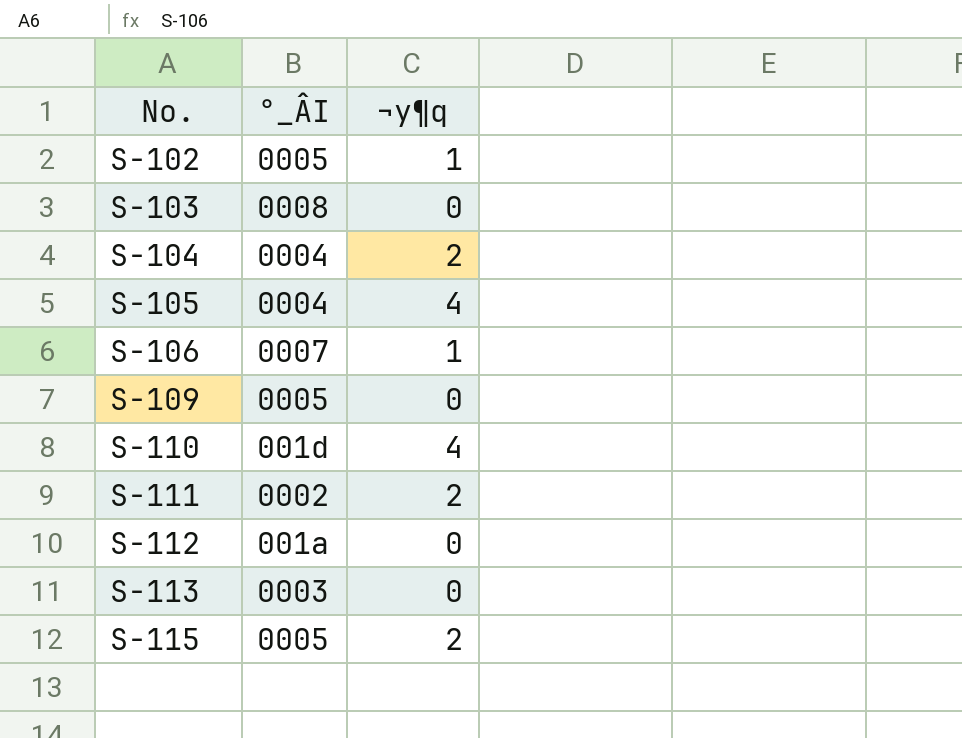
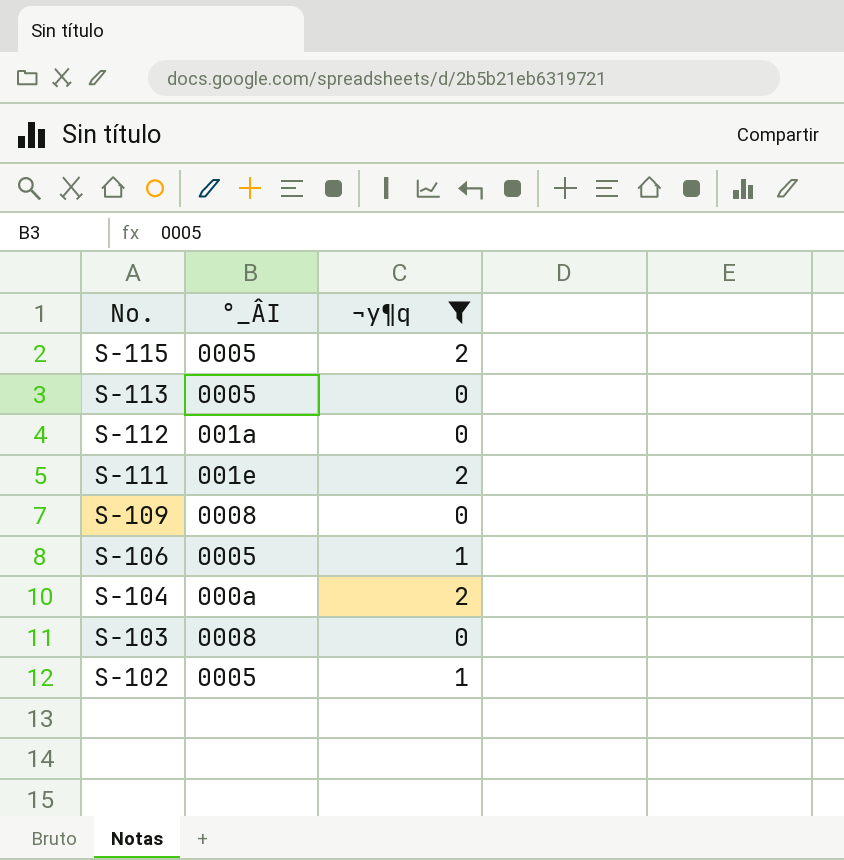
filter: none -> ¬y¶q != 4
row order: No. ascending -> No. descending
S-113 | °_ÂI: 0003 -> 0005
S-111 | °_ÂI: 0002 -> 001e
S-109 | °_ÂI: 0005 -> 0008
S-106 | °_ÂI: 0007 -> 0005
S-104 | °_ÂI: 0004 -> 000a

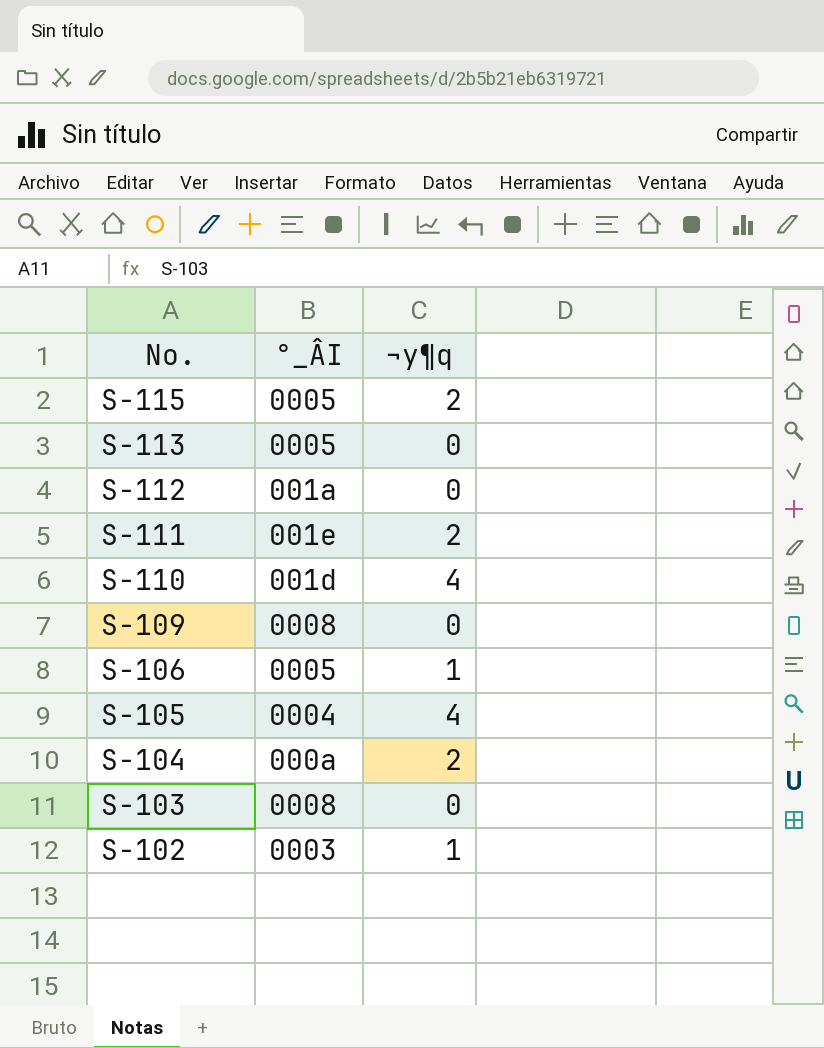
filter: ¬y¶q != 4 -> none
S-102 | °_ÂI: 0005 -> 0003

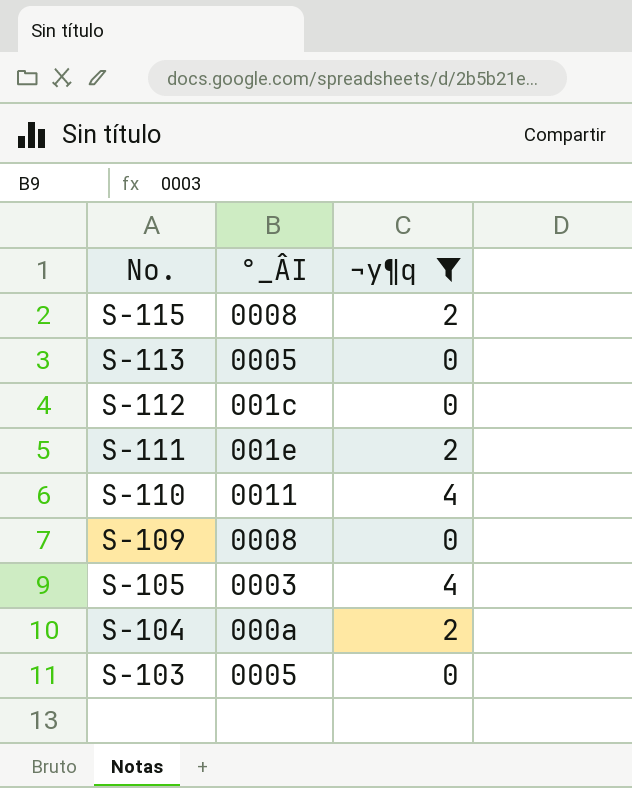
filter: none -> ¬y¶q != 1
S-115 | °_ÂI: 0005 -> 0008
S-112 | °_ÂI: 001a -> 001c
S-110 | °_ÂI: 001d -> 0011
S-105 | °_ÂI: 0004 -> 0003
S-103 | °_ÂI: 0008 -> 0005

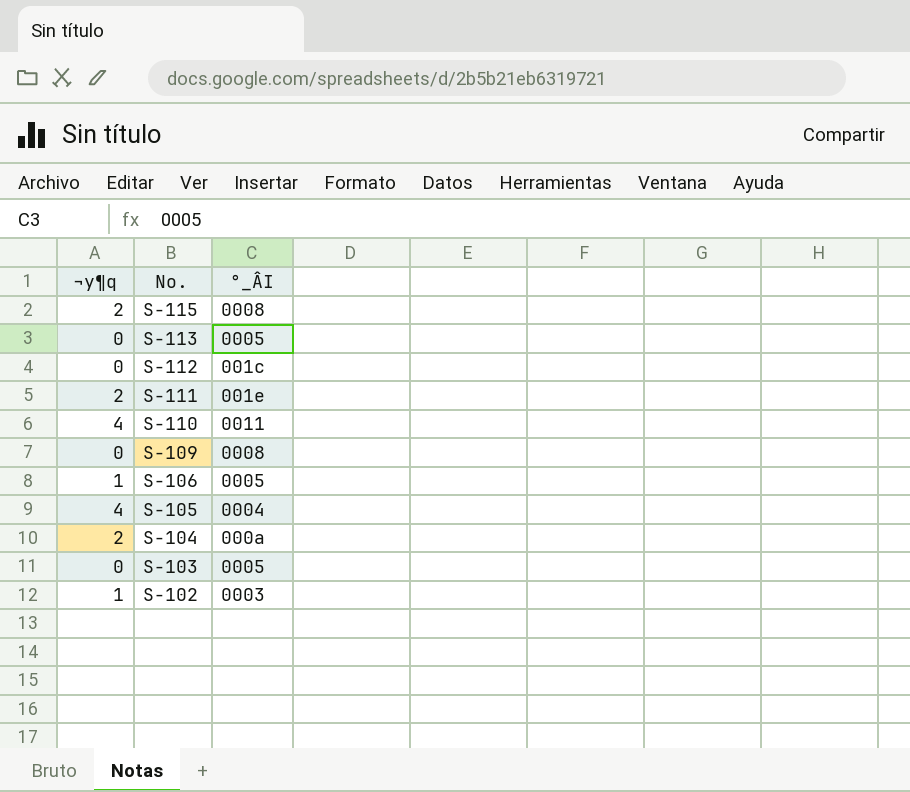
filter: ¬y¶q != 1 -> none
column ¬y¶q | position: 3 -> 1
S-105 | °_ÂI: 0003 -> 0004

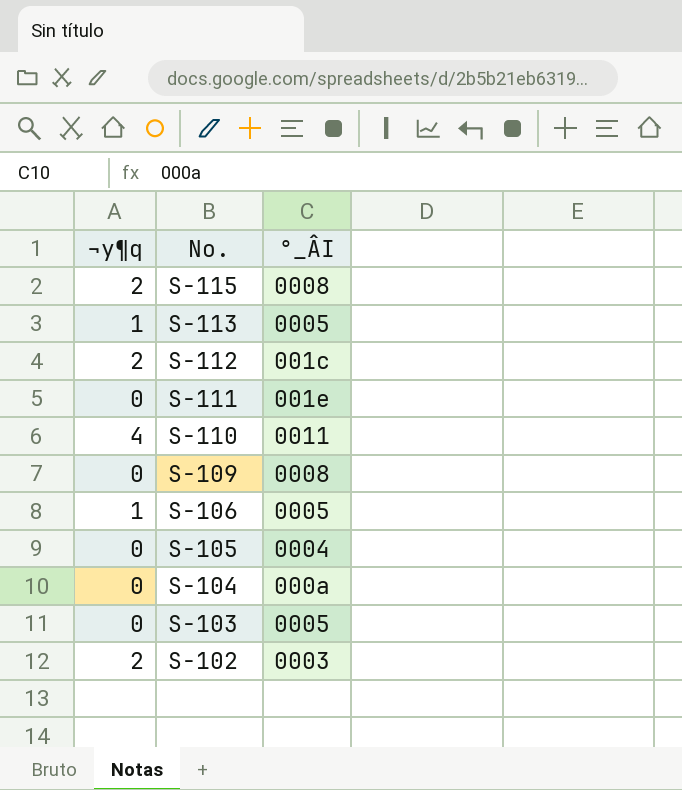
S-113 | ¬y¶q: 0 -> 1
S-112 | ¬y¶q: 0 -> 2
S-111 | ¬y¶q: 2 -> 0
S-105 | ¬y¶q: 4 -> 0
S-104 | ¬y¶q: 2 -> 0
S-102 | ¬y¶q: 1 -> 2

